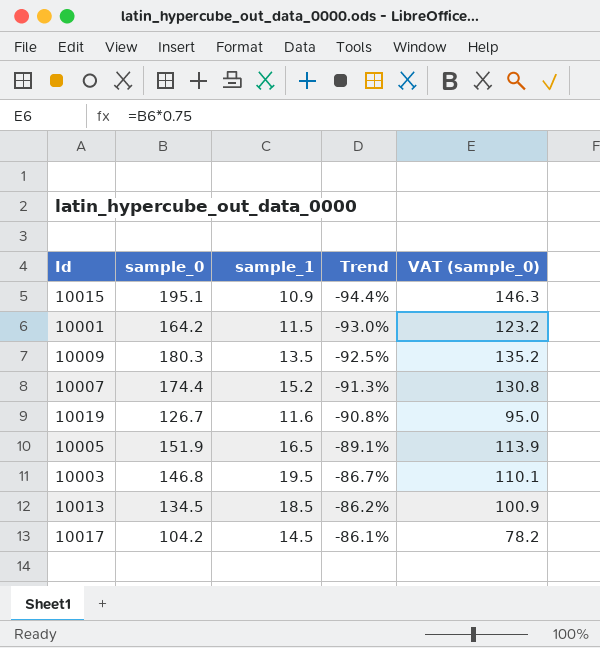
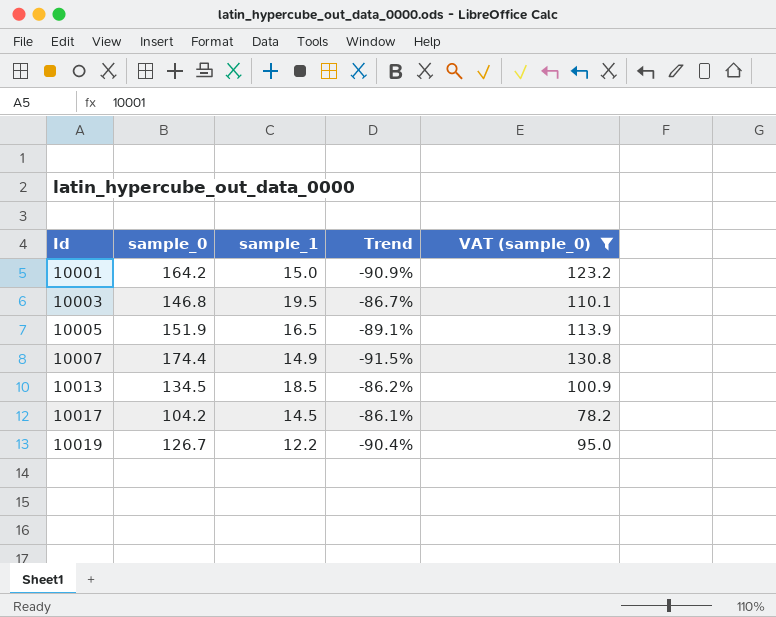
filter: none -> VAT (sample_0) <= 130.8
row order: Trend ascending -> Id ascending
10001 | sample_1: 11.5 -> 15.0
10001 | Trend: -93.0% -> -90.9%
10007 | sample_1: 15.2 -> 14.9
10007 | Trend: -91.3% -> -91.5%
10019 | sample_1: 11.6 -> 12.2
10019 | Trend: -90.8% -> -90.4%

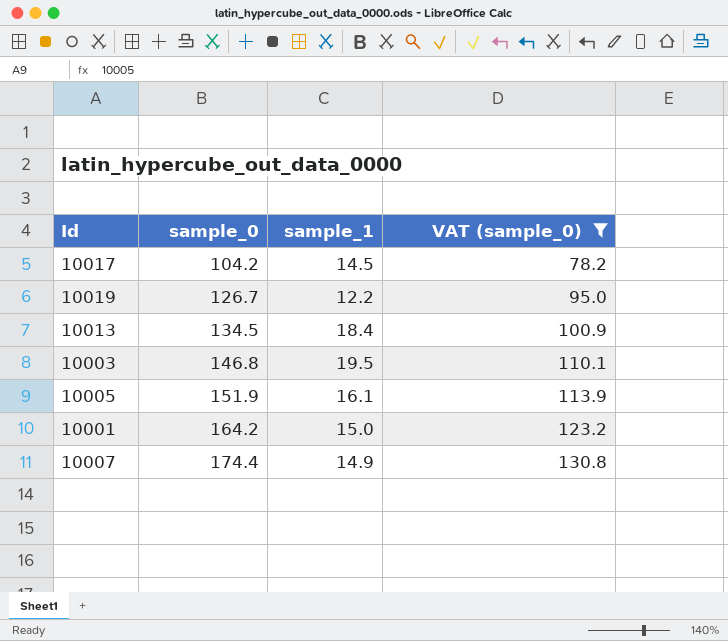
row order: Id ascending -> sample_0 ascending
column Trend | formula: ([sample_1] - [sample_0]) / [sample_0] -> none
10013 | sample_1: 18.5 -> 18.4
10005 | sample_1: 16.5 -> 16.1

